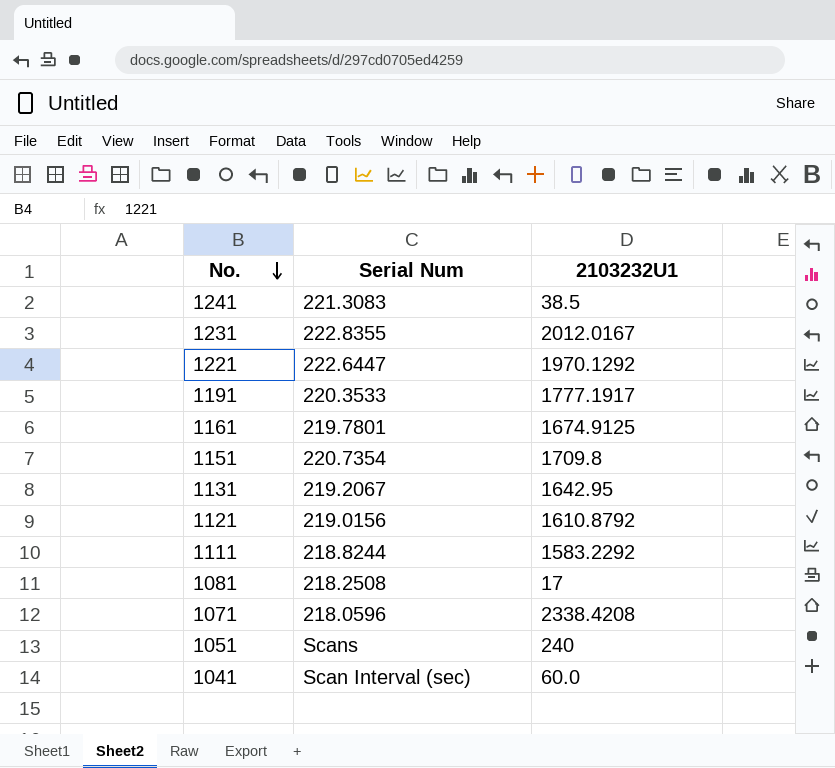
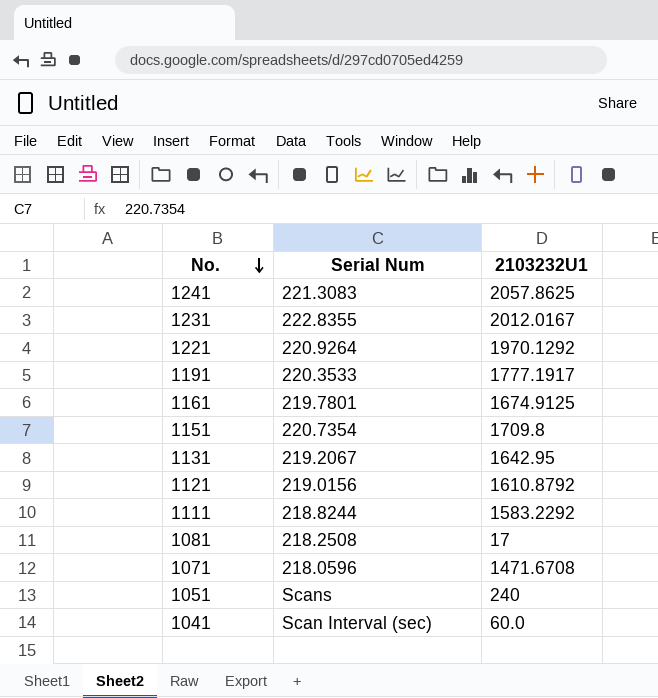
1241 | 2103232U1: 38.5 -> 2057.8625
1221 | Serial Num: 222.6447 -> 220.9264
1071 | 2103232U1: 2338.4208 -> 1471.6708

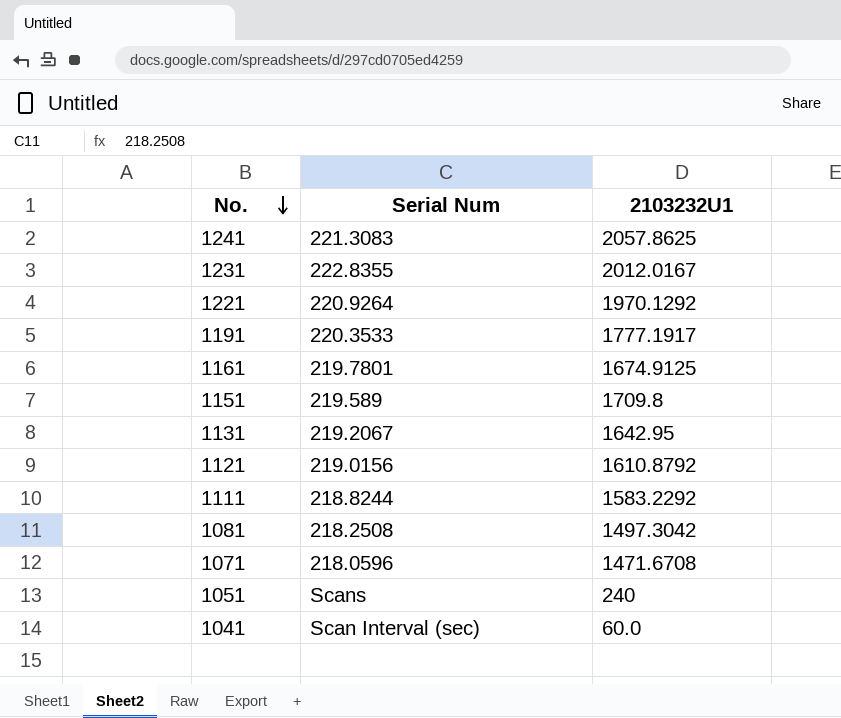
1151 | Serial Num: 220.7354 -> 219.589
1081 | 2103232U1: 17 -> 1497.3042

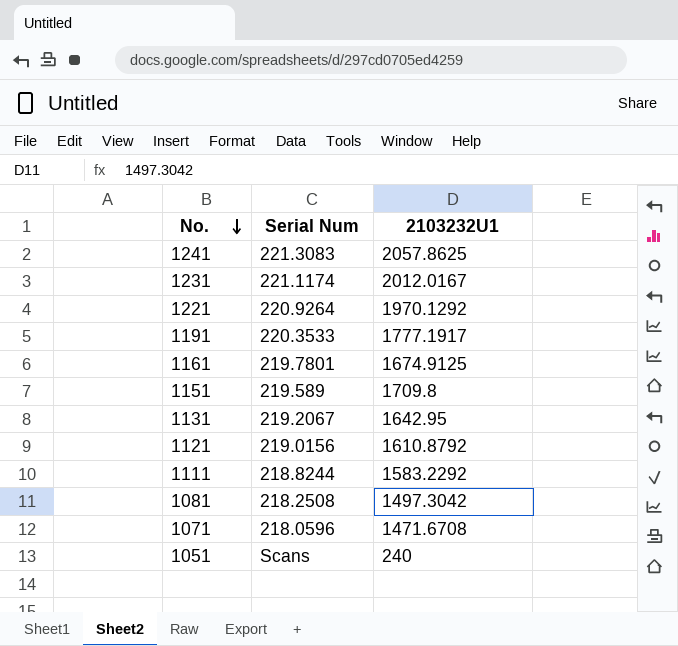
row 1041: Scan Interval (sec) | 60.0 -> none
1231 | Serial Num: 222.8355 -> 221.1174

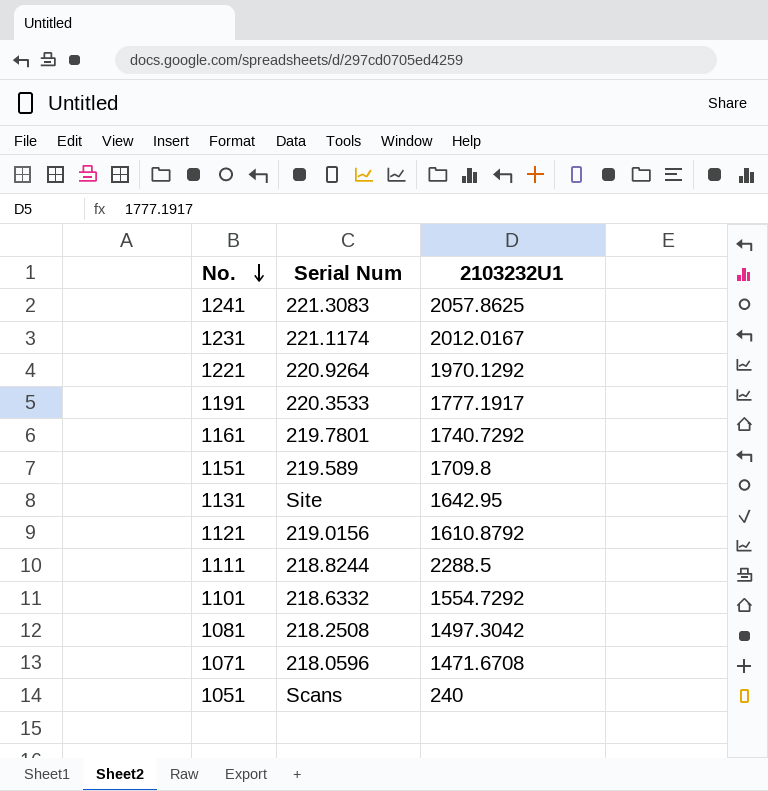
1161 | 2103232U1: 1674.9125 -> 1740.7292
1131 | Serial Num: 219.2067 -> Site
1111 | 2103232U1: 1583.2292 -> 2288.5
row 1101: none -> 218.6332 | 1554.7292

